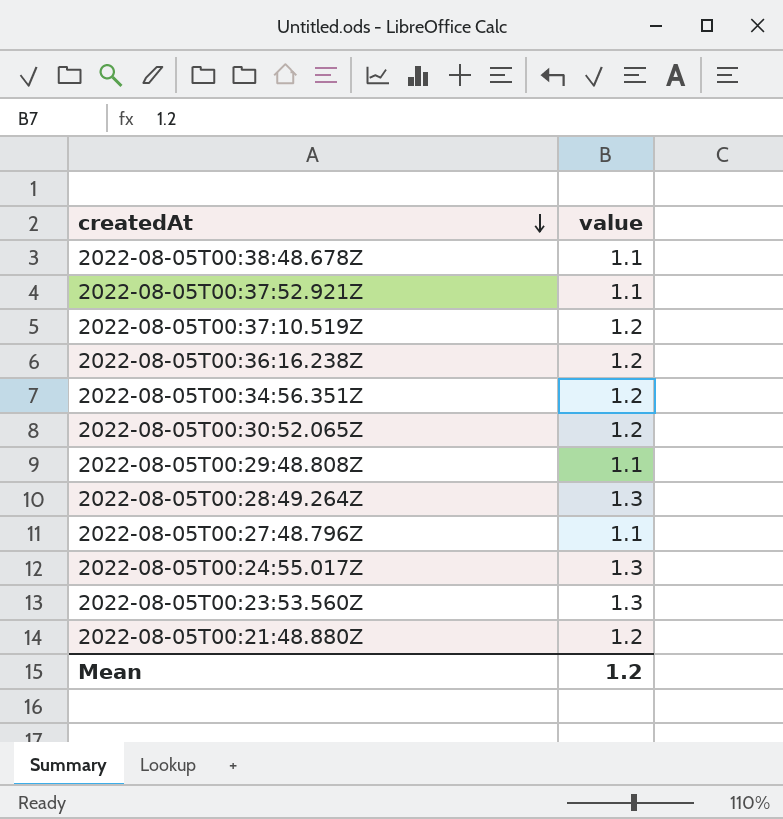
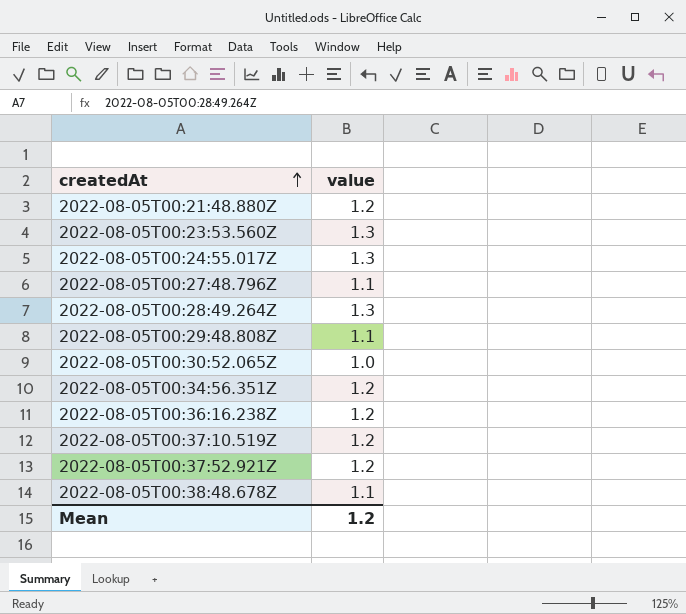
row order: createdAt descending -> createdAt ascending
2022-08-05T00:30:52.065Z | value: 1.2 -> 1.0
2022-08-05T00:37:52.921Z | value: 1.1 -> 1.2

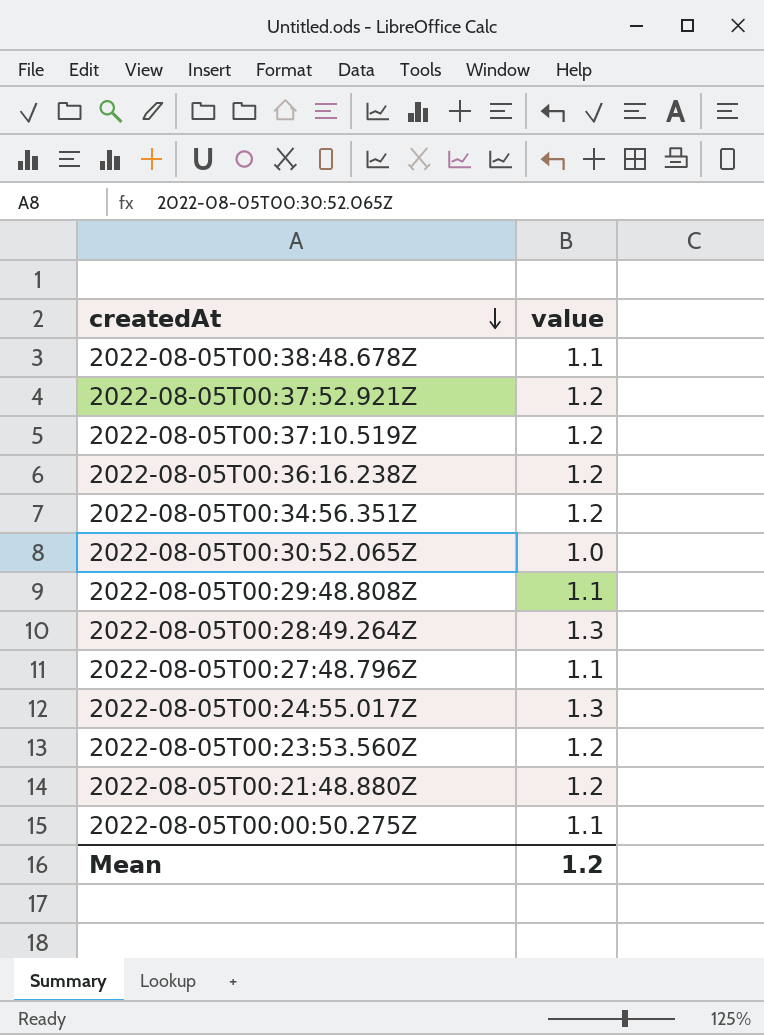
row order: createdAt ascending -> createdAt descending
2022-08-05T00:23:53.560Z | value: 1.3 -> 1.2
row 2022-08-05T00:00:50.275Z: none -> 1.1

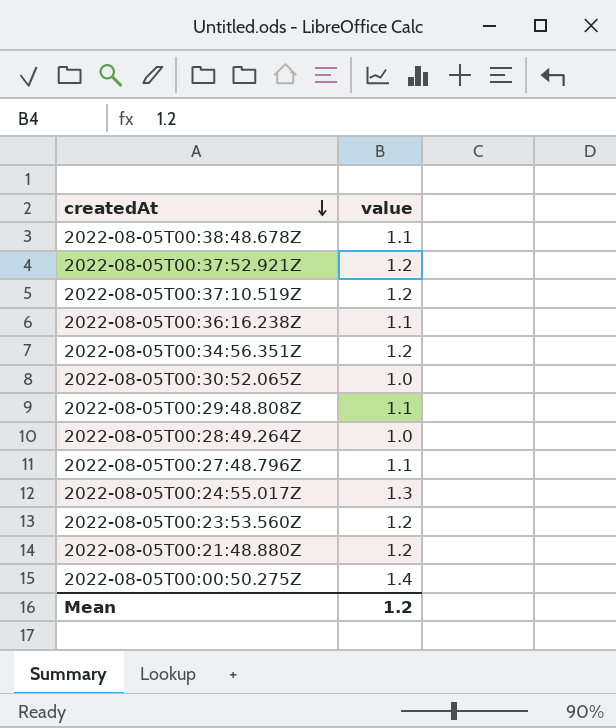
2022-08-05T00:36:16.238Z | value: 1.2 -> 1.1
2022-08-05T00:28:49.264Z | value: 1.3 -> 1.0
2022-08-05T00:00:50.275Z | value: 1.1 -> 1.4

